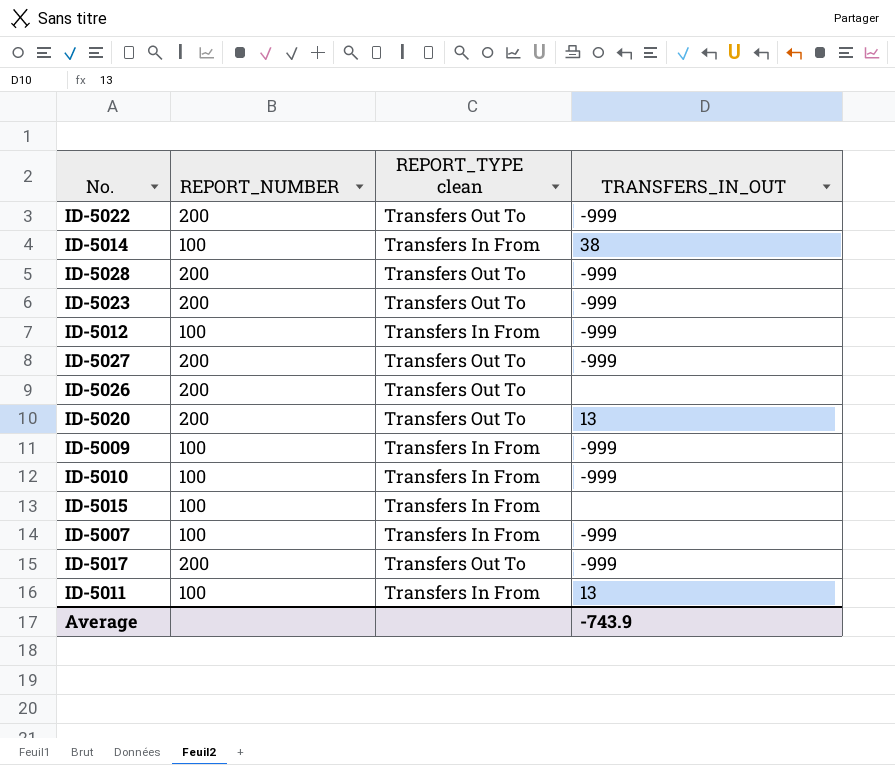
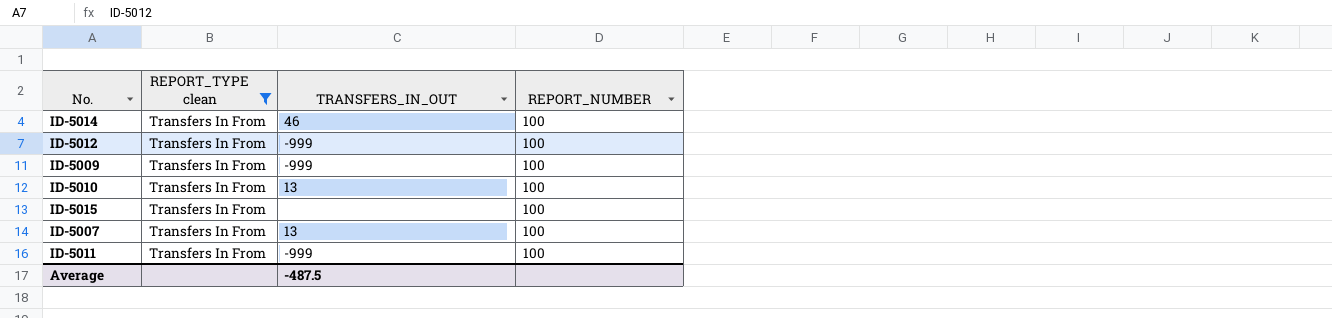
filter: none -> REPORT_TYPE clean = Transfers In From
column REPORT_NUMBER | position: 2 -> 4
ID-5014 | TRANSFERS_IN_OUT: 38 -> 46
ID-5010 | TRANSFERS_IN_OUT: -999 -> 13
ID-5007 | TRANSFERS_IN_OUT: -999 -> 13
ID-5011 | TRANSFERS_IN_OUT: 13 -> -999
Average | TRANSFERS_IN_OUT: -743.9 -> -487.5

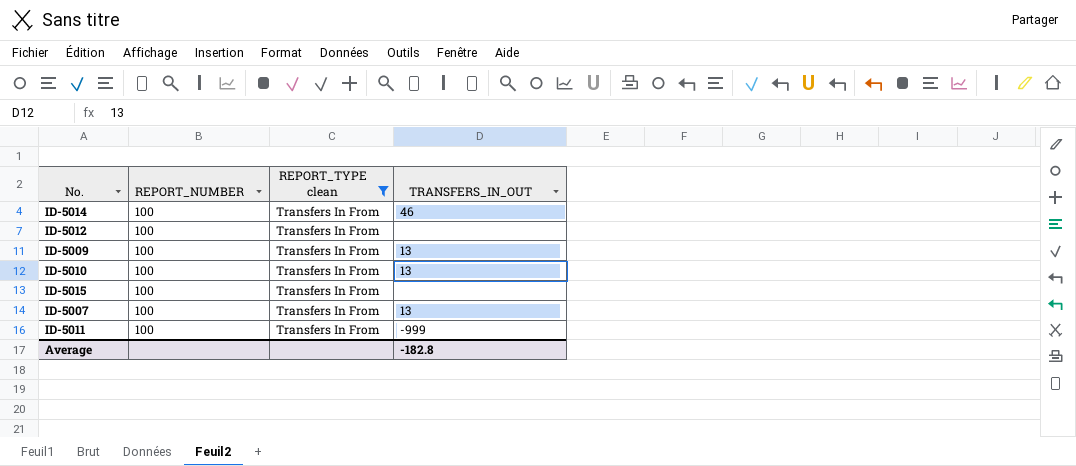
column REPORT_NUMBER | position: 4 -> 2
ID-5012 | TRANSFERS_IN_OUT: -999 -> none
ID-5009 | TRANSFERS_IN_OUT: -999 -> 13
Average | TRANSFERS_IN_OUT: -487.5 -> -182.8

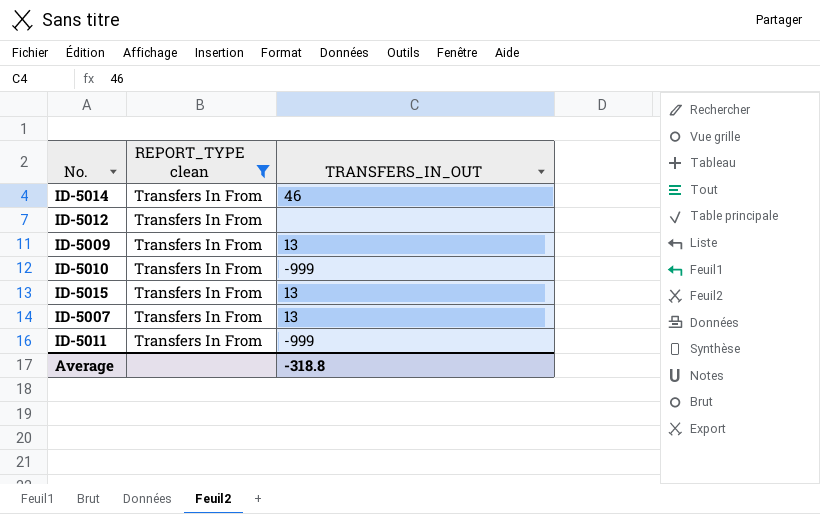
column REPORT_NUMBER | position: 2 -> none
ID-5010 | TRANSFERS_IN_OUT: 13 -> -999
ID-5015 | TRANSFERS_IN_OUT: none -> 13
Average | TRANSFERS_IN_OUT: -182.8 -> -318.8

